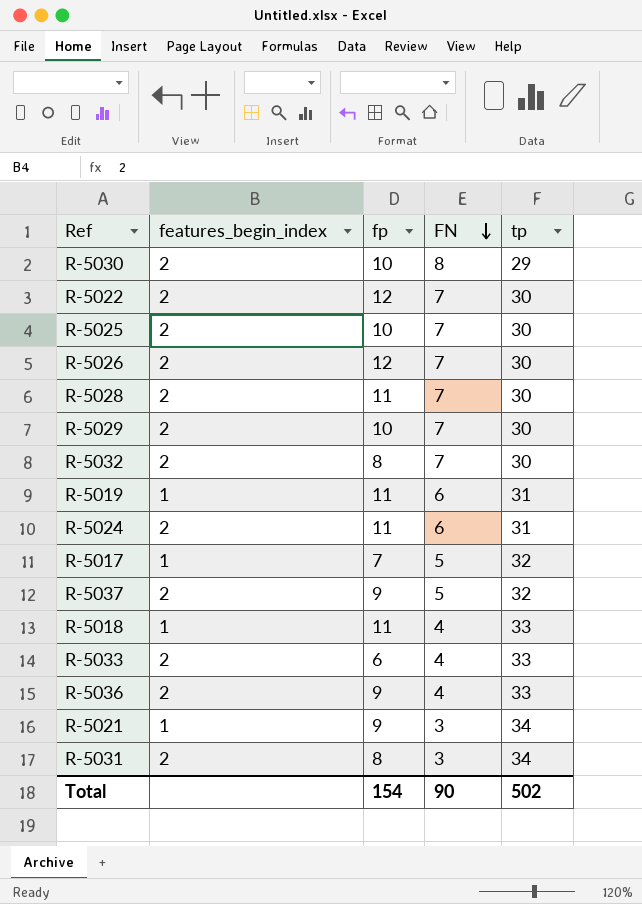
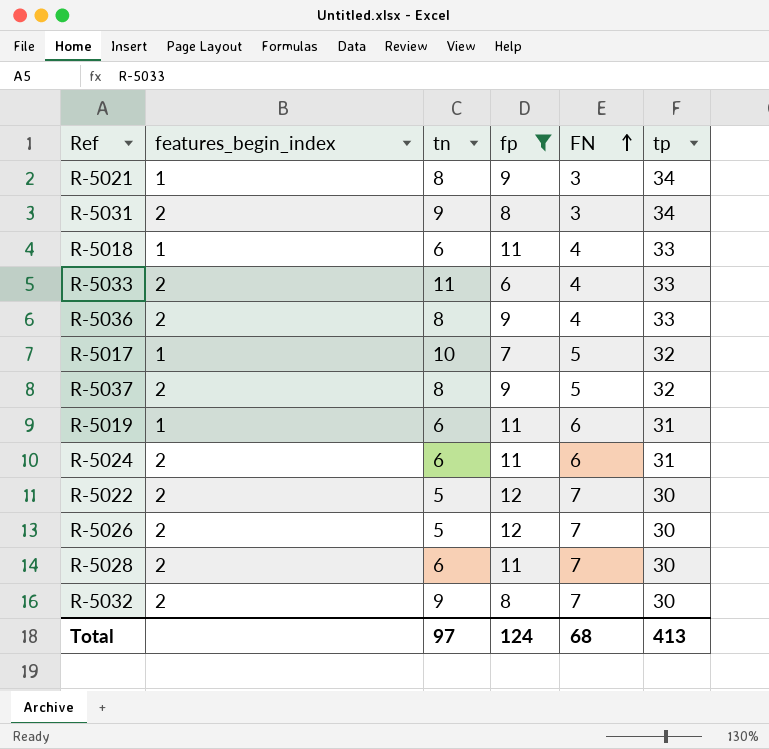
filter: none -> fp != 10
row order: FN descending -> FN ascending
column tn | position: none -> 3
Total | fp: 154 -> 124
Total | FN: 90 -> 68
Total | tp: 502 -> 413

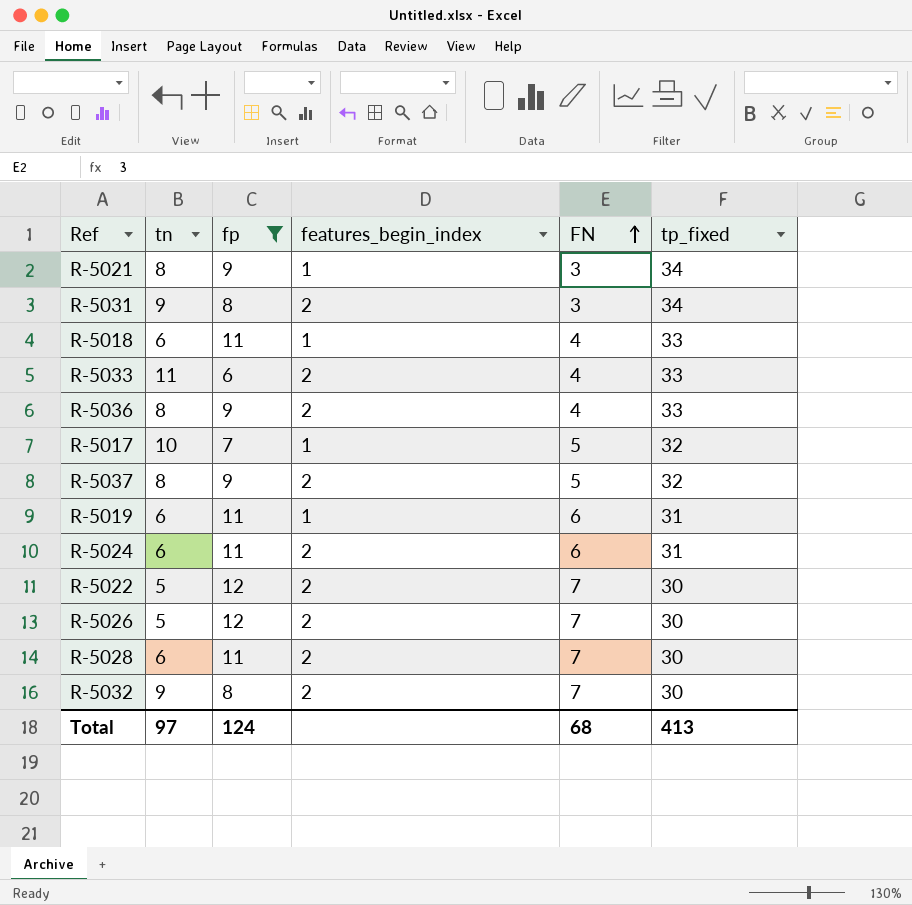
column features_begin_index | position: 2 -> 4
column name: tp -> tp_fixed

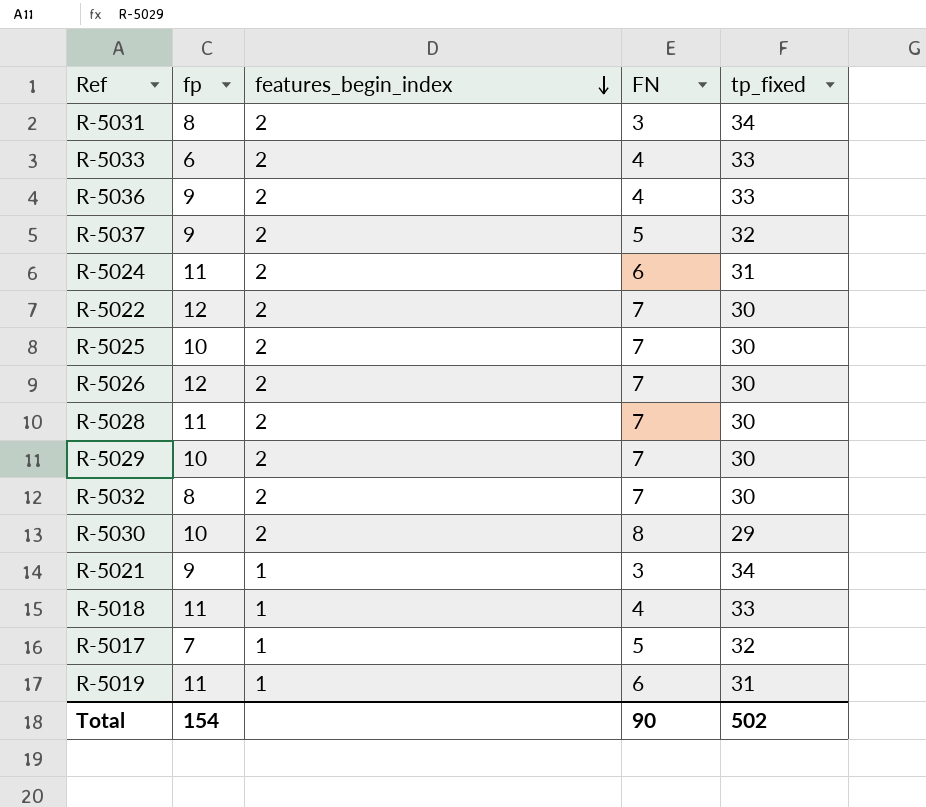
filter: fp != 10 -> none
row order: FN ascending -> features_begin_index descending
column tn | position: 2 -> none
Total | fp: 124 -> 154
Total | FN: 68 -> 90
Total | tp_fixed: 413 -> 502

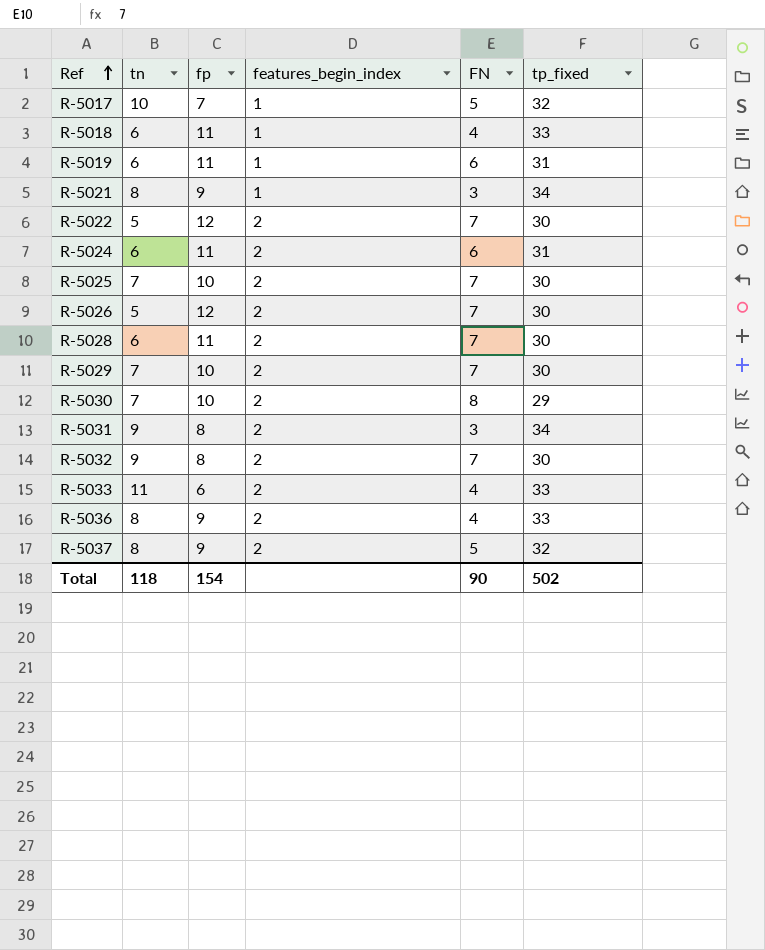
row order: features_begin_index descending -> Ref ascending
column tn | position: none -> 2

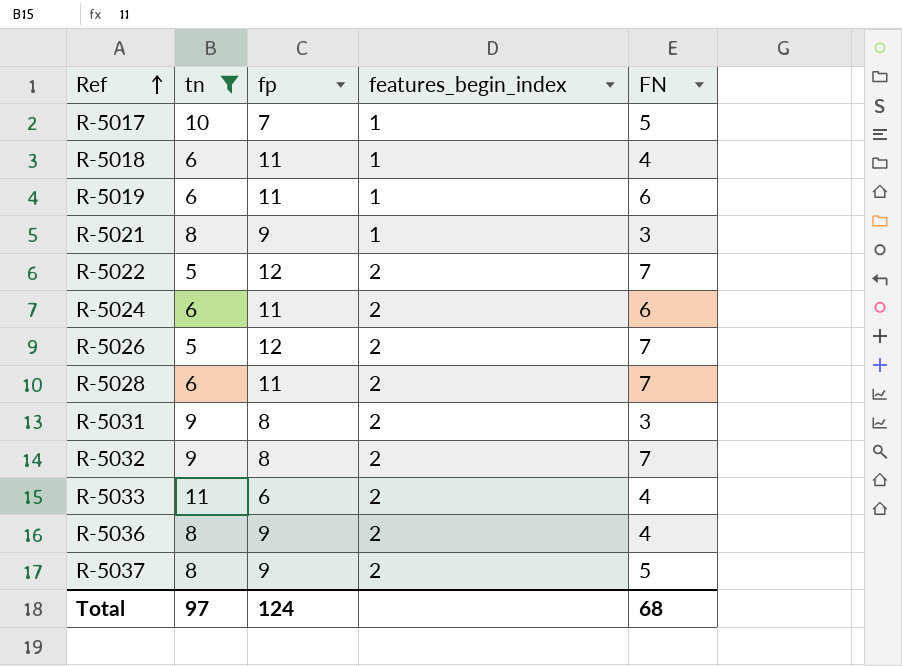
filter: none -> tn != 7
column tp_fixed | position: 6 -> none
Total | tn: 118 -> 97
Total | fp: 154 -> 124
Total | FN: 90 -> 68

